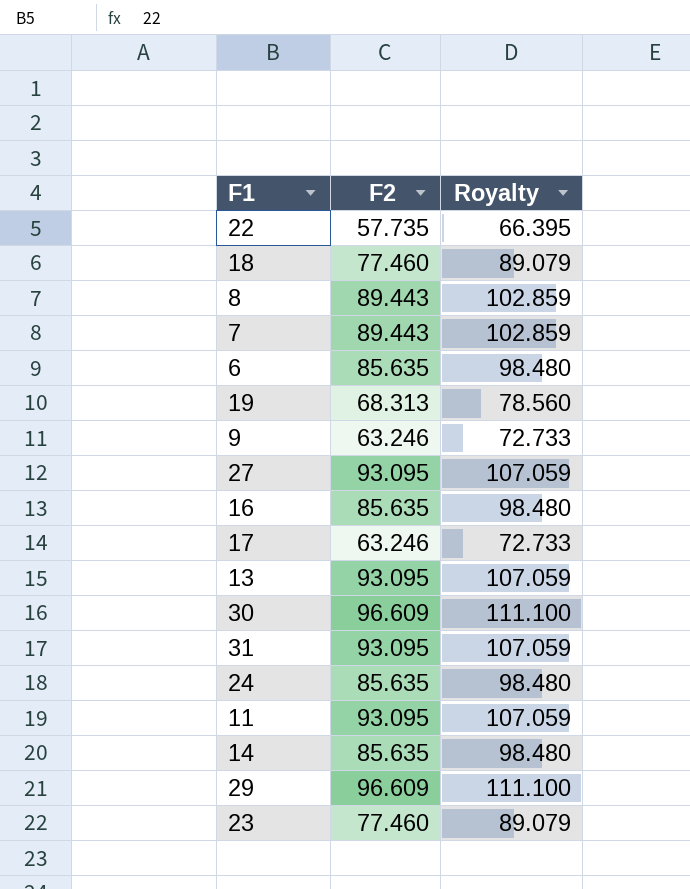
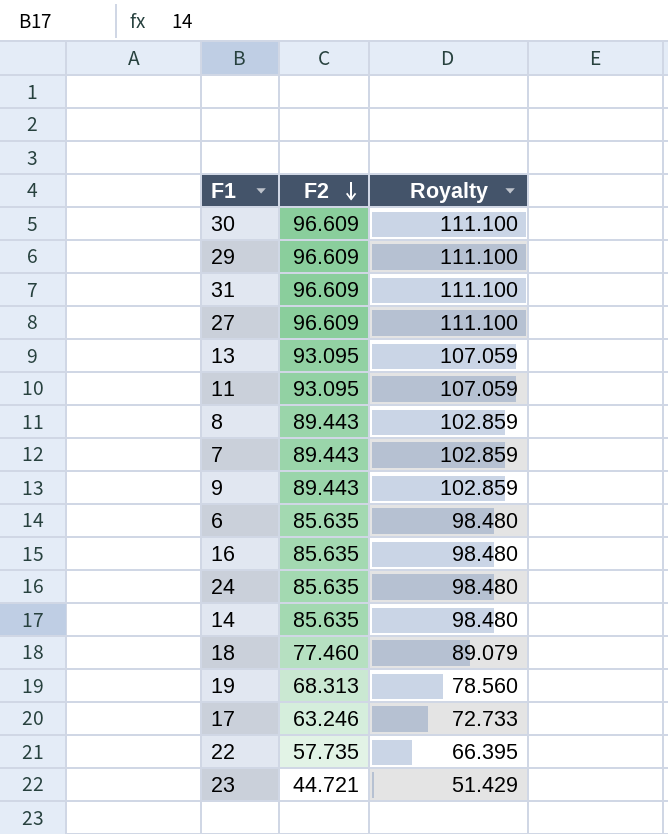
row order: none -> F2 descending
31 | F2: 93.095 -> 96.609
31 | Royalty: 107.059 -> 111.100
27 | F2: 93.095 -> 96.609
27 | Royalty: 107.059 -> 111.100
9 | F2: 63.246 -> 89.443
9 | Royalty: 72.733 -> 102.859
23 | F2: 77.460 -> 44.721
23 | Royalty: 89.079 -> 51.429

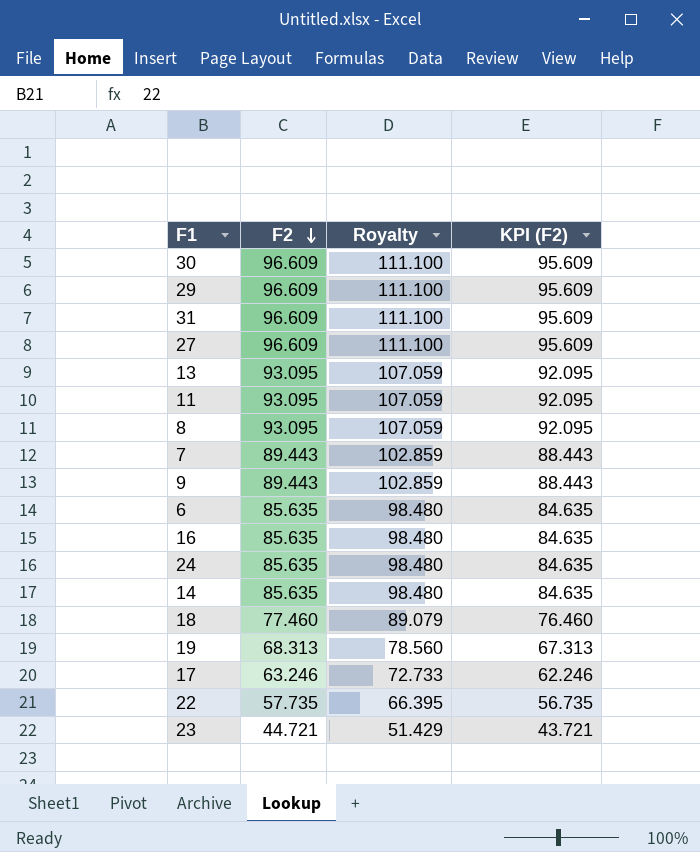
column KPI (F2) | formula: none -> [F2] - 1
8 | F2: 89.443 -> 93.095
8 | Royalty: 102.859 -> 107.059

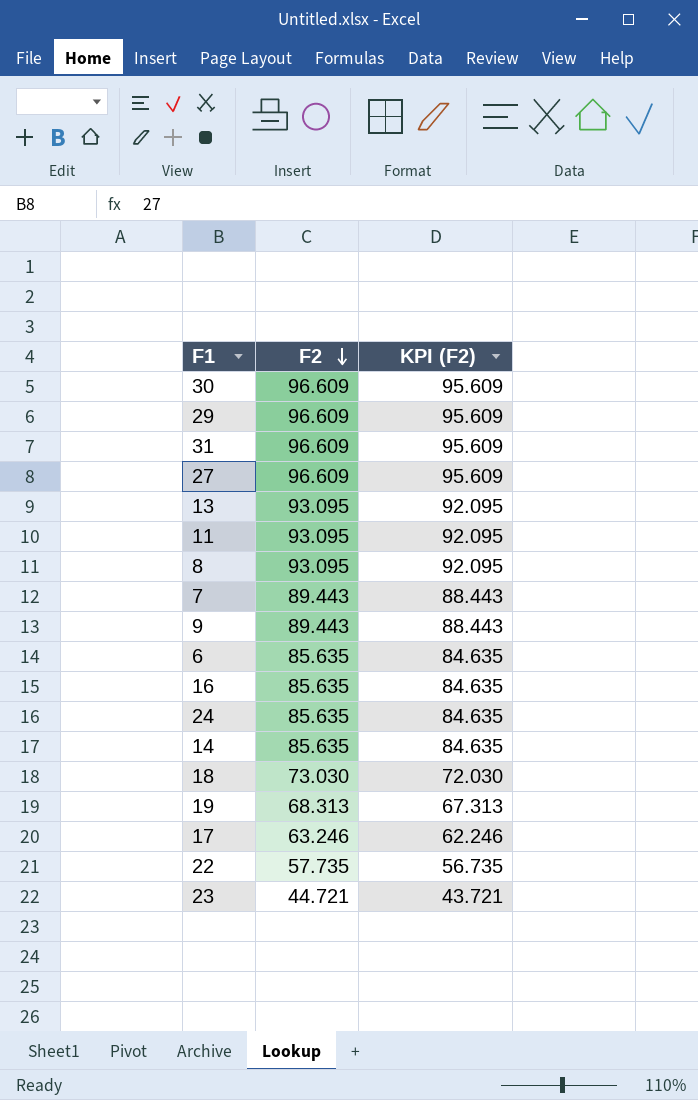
column Royalty | formula: [F2] * 1.15 -> none
18 | F2: 77.460 -> 73.030
18 | KPI (F2): 76.460 -> 72.030

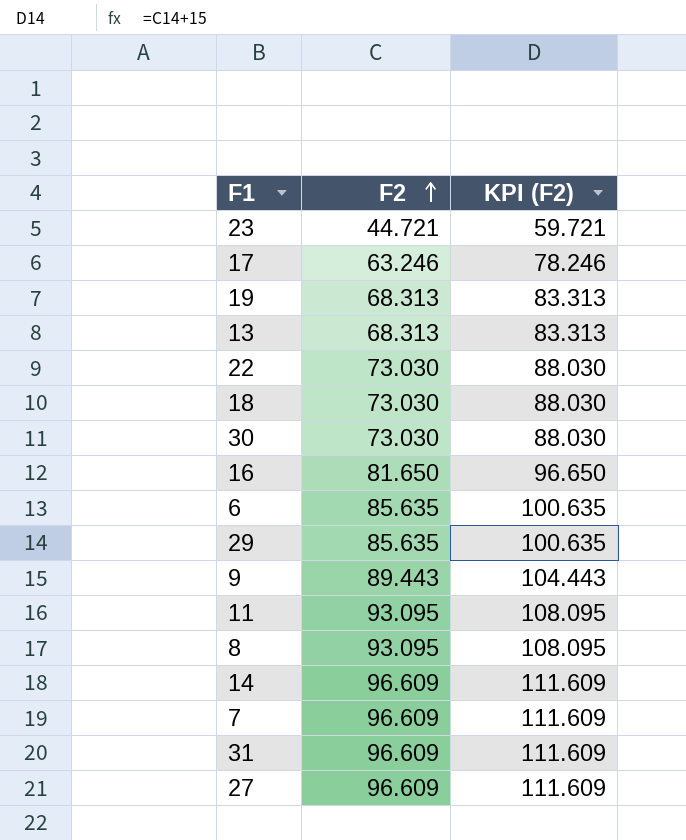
row order: F2 descending -> F2 ascending
column KPI (F2) | formula: [F2] - 1 -> [F2] + 15
row 24: 85.635 | 84.635 -> none
13 | F2: 93.095 -> 68.313
22 | F2: 57.735 -> 73.030
30 | F2: 96.609 -> 73.030
16 | F2: 85.635 -> 81.650
29 | F2: 96.609 -> 85.635
14 | F2: 85.635 -> 96.609
7 | F2: 89.443 -> 96.609

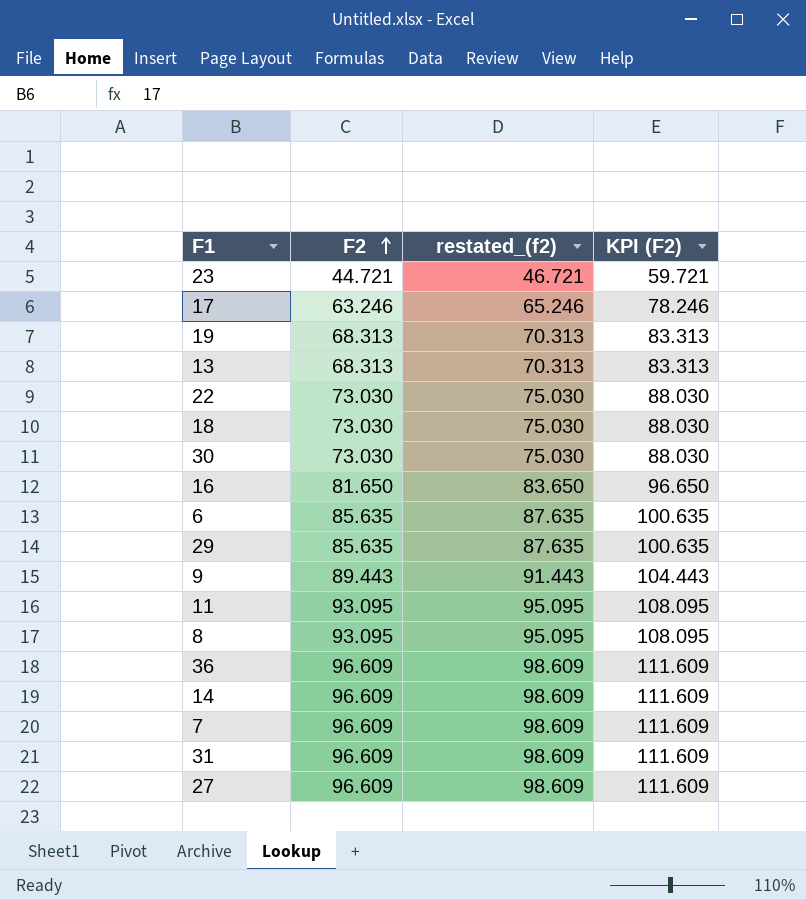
column restated_(f2) | formula: none -> [F2] + 2
row 36: none -> 96.609 | 98.609 | 111.609

